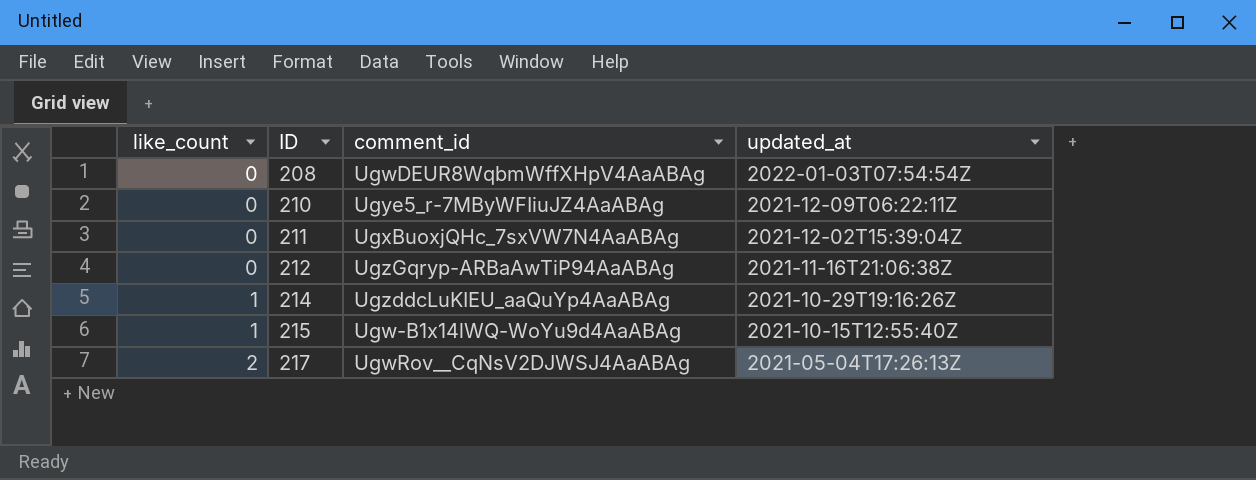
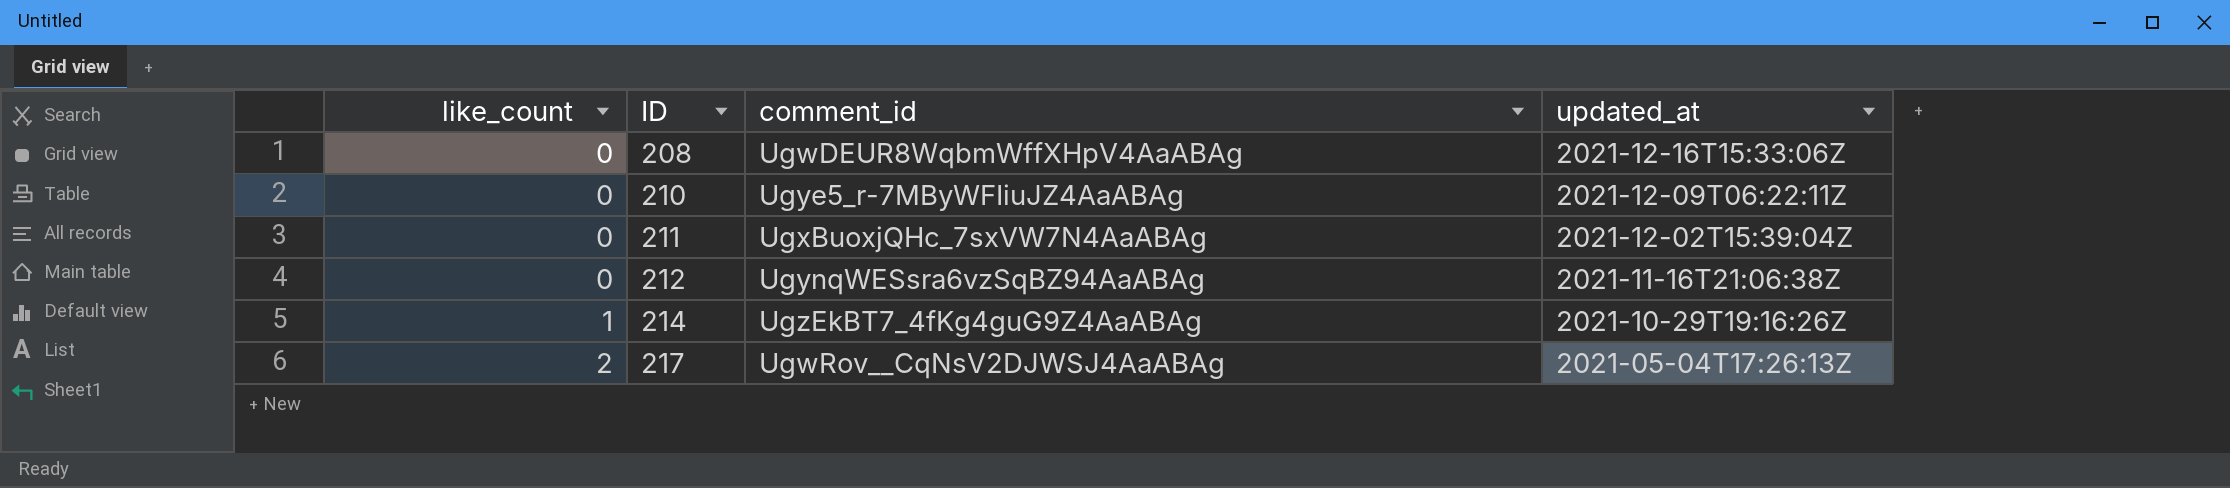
row 215: 1 | Ugw-B1x14lWQ-WoYu9d4AaABAg | 2021-10-15T12:55:40Z -> none
208 | updated_at: 2022-01-03T07:54:54Z -> 2021-12-16T15:33:06Z
212 | comment_id: UgzGqryp-ARBaAwTiP94AaABAg -> UgynqWESsra6vzSqBZ94AaABAg
214 | comment_id: UgzddcLuKIEU_aaQuYp4AaABAg -> UgzEkBT7_4fKg4guG9Z4AaABAg

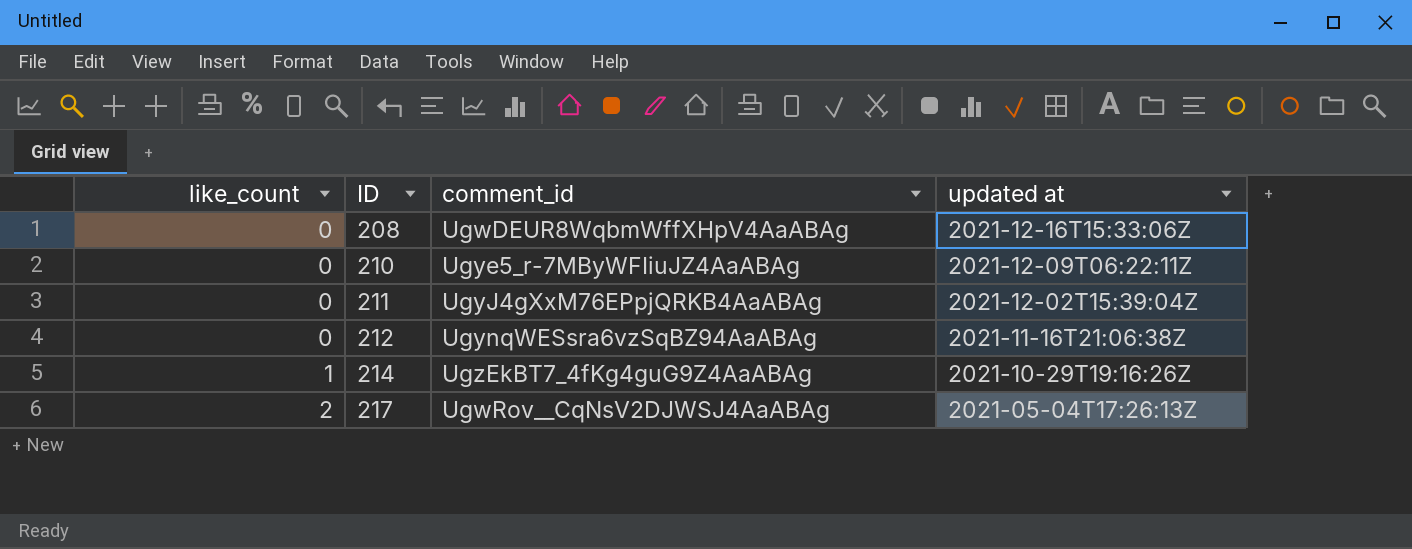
column name: updated_at -> updated at
211 | comment_id: UgxBuoxjQHc_7sxVW7N4AaABAg -> UgyJ4gXxM76EPpjQRKB4AaABAg

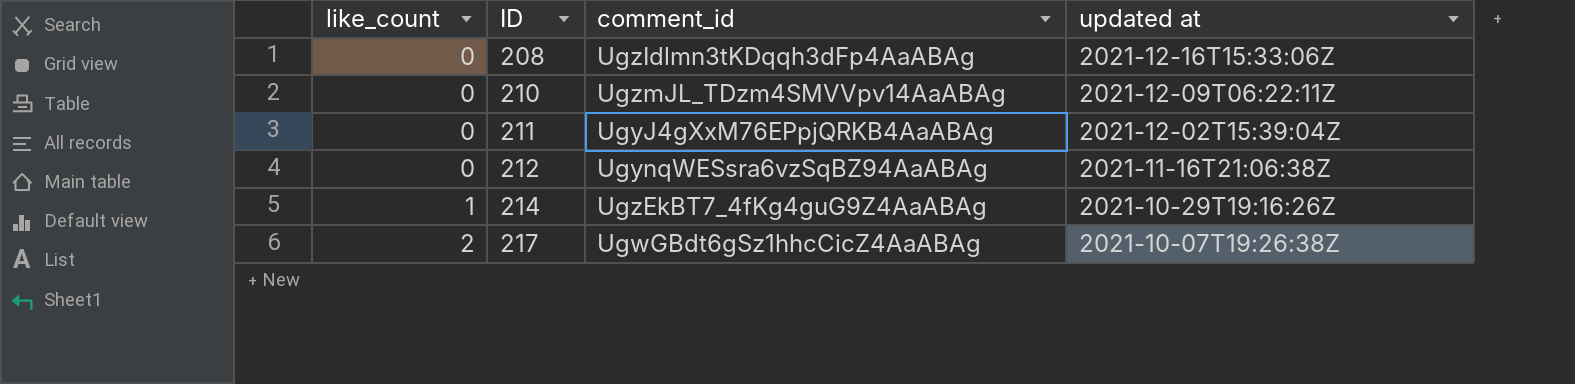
208 | comment_id: UgwDEUR8WqbmWffXHpV4AaABAg -> UgzIdlmn3tKDqqh3dFp4AaABAg
210 | comment_id: Ugye5_r-7MByWFIiuJZ4AaABAg -> UgzmJL_TDzm4SMVVpv14AaABAg
217 | comment_id: UgwRov__CqNsV2DJWSJ4AaABAg -> UgwGBdt6gSz1hhcCicZ4AaABAg
217 | updated at: 2021-05-04T17:26:13Z -> 2021-10-07T19:26:38Z

